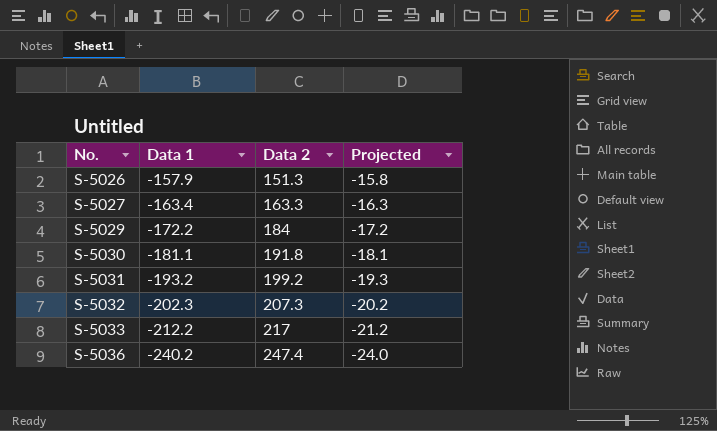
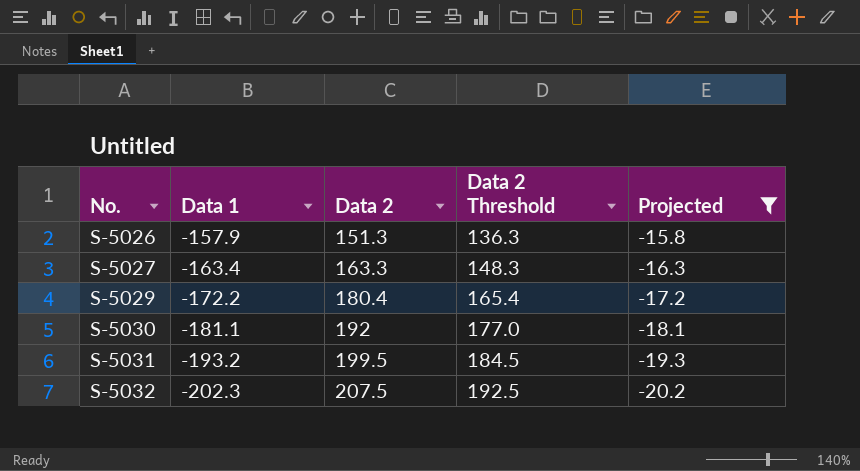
filter: none -> Projected >= -20.2
column Data 2 Threshold | formula: none -> [Data 2] - 15
S-5029 | Data 2: 184 -> 180.4
S-5030 | Data 2: 191.8 -> 192
S-5031 | Data 2: 199.2 -> 199.5
S-5032 | Data 2: 207.3 -> 207.5

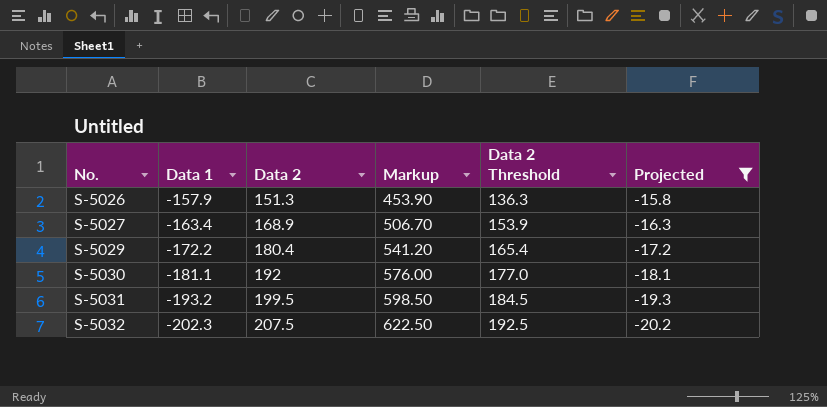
column Markup | formula: none -> [Data 2] * 3
S-5027 | Data 2: 163.3 -> 168.9
S-5027 | Data 2 Threshold: 148.3 -> 153.9

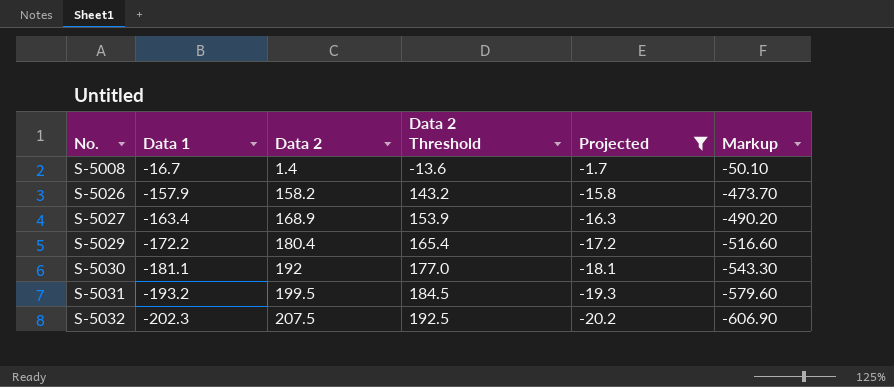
column Markup | formula: [Data 2] * 3 -> [Data 1] * 3
column Markup | position: 4 -> 6
row S-5008: none -> -16.7 | 1.4 | -13.6 | -1.7 | -50.10
S-5026 | Data 2: 151.3 -> 158.2
S-5026 | Data 2 Threshold: 136.3 -> 143.2

